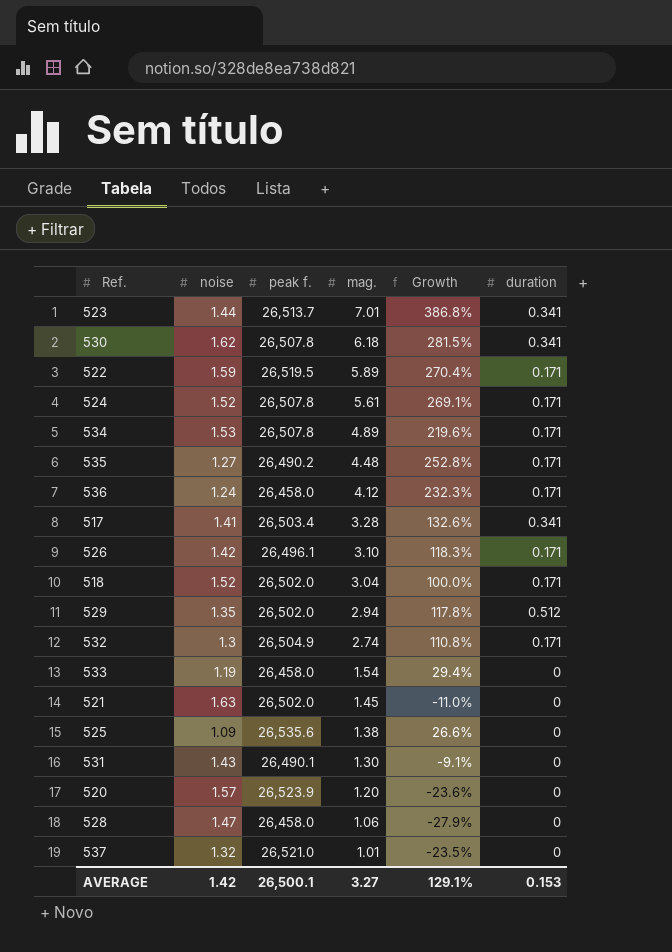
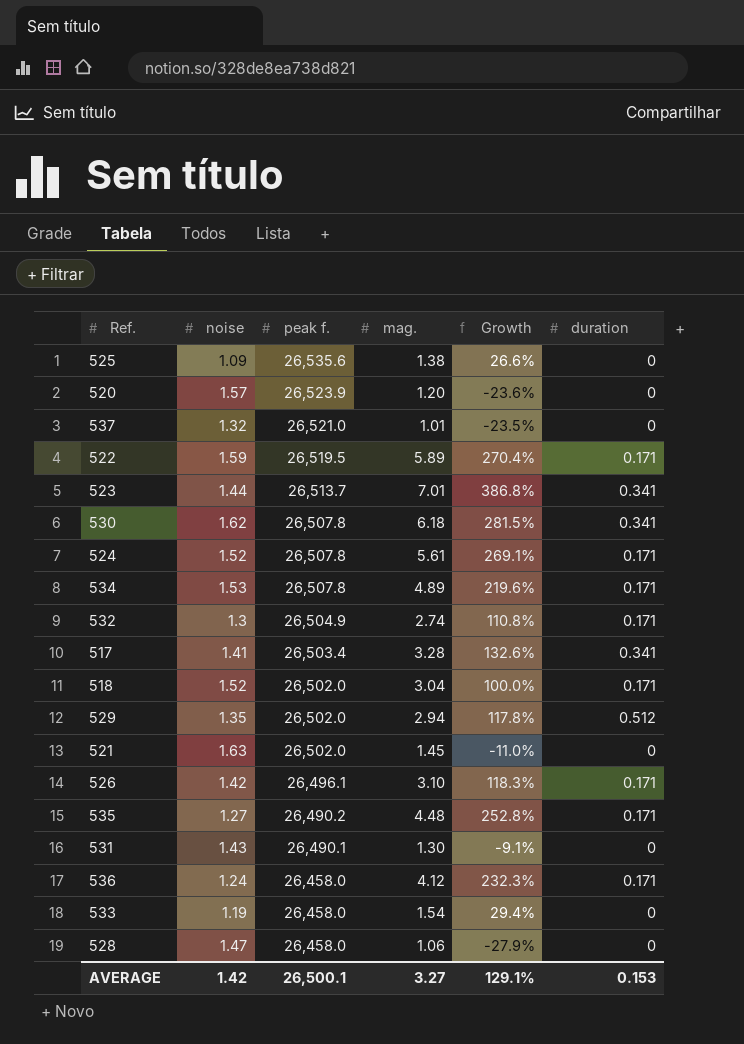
row order: mag. descending -> peak f. descending

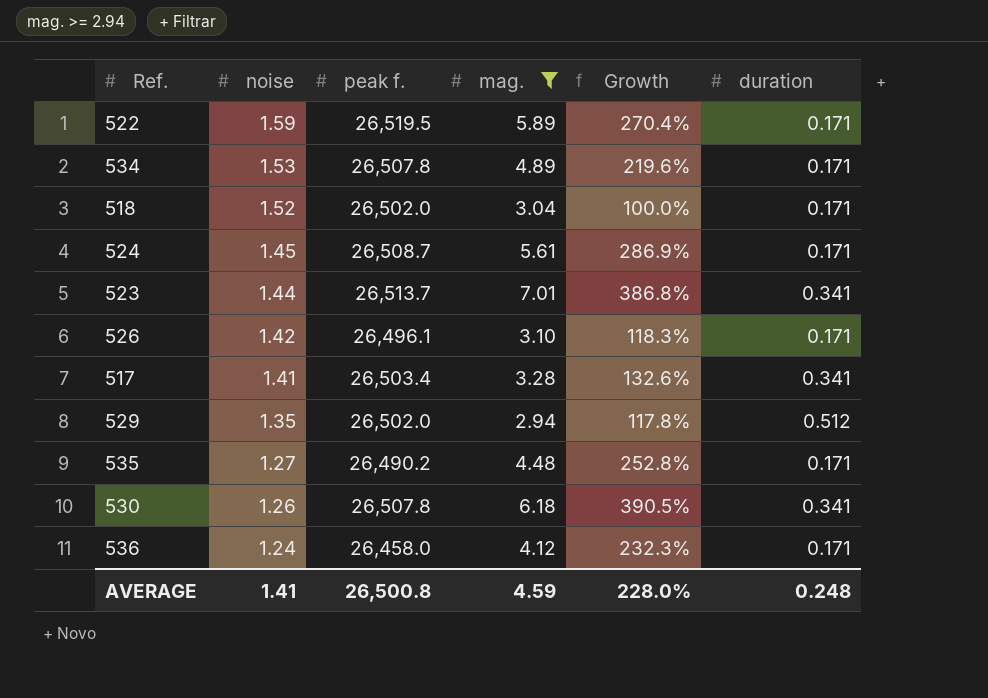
filter: none -> mag. >= 2.94
row order: peak f. descending -> noise descending
524 | noise: 1.52 -> 1.45
524 | peak f.: 26,507.8 -> 26,508.7
524 | Growth: 269.1% -> 286.9%
530 | noise: 1.62 -> 1.26
530 | Growth: 281.5% -> 390.5%
AVERAGE | noise: 1.42 -> 1.41
AVERAGE | peak f.: 26,500.1 -> 26,500.8
AVERAGE | mag.: 3.27 -> 4.59
AVERAGE | Growth: 129.1% -> 228.0%
AVERAGE | duration: 0.153 -> 0.248

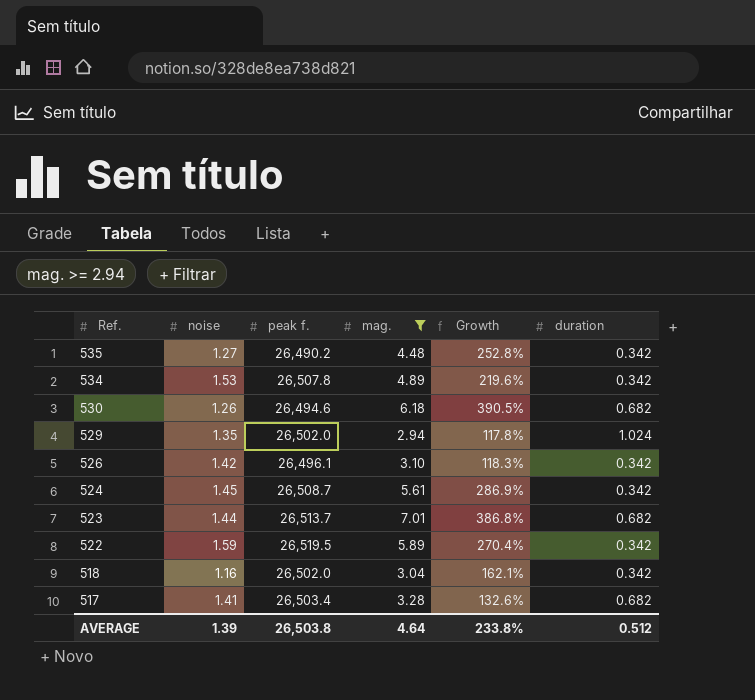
row order: noise descending -> Ref. descending
row 536: 1.24 | 26,458.0 | 4.12 | 232.3% | 0.171 -> none
535 | duration: 0.171 -> 0.342
534 | duration: 0.171 -> 0.342
530 | peak f.: 26,507.8 -> 26,494.6
530 | duration: 0.341 -> 0.682
529 | duration: 0.512 -> 1.024
526 | duration: 0.171 -> 0.342
524 | duration: 0.171 -> 0.342
523 | duration: 0.341 -> 0.682
522 | duration: 0.171 -> 0.342
518 | noise: 1.52 -> 1.16
518 | Growth: 100.0% -> 162.1%
518 | duration: 0.171 -> 0.342
517 | duration: 0.341 -> 0.682
AVERAGE | noise: 1.41 -> 1.39
AVERAGE | peak f.: 26,500.8 -> 26,503.8
AVERAGE | mag.: 4.59 -> 4.64
AVERAGE | Growth: 228.0% -> 233.8%
AVERAGE | duration: 0.248 -> 0.512

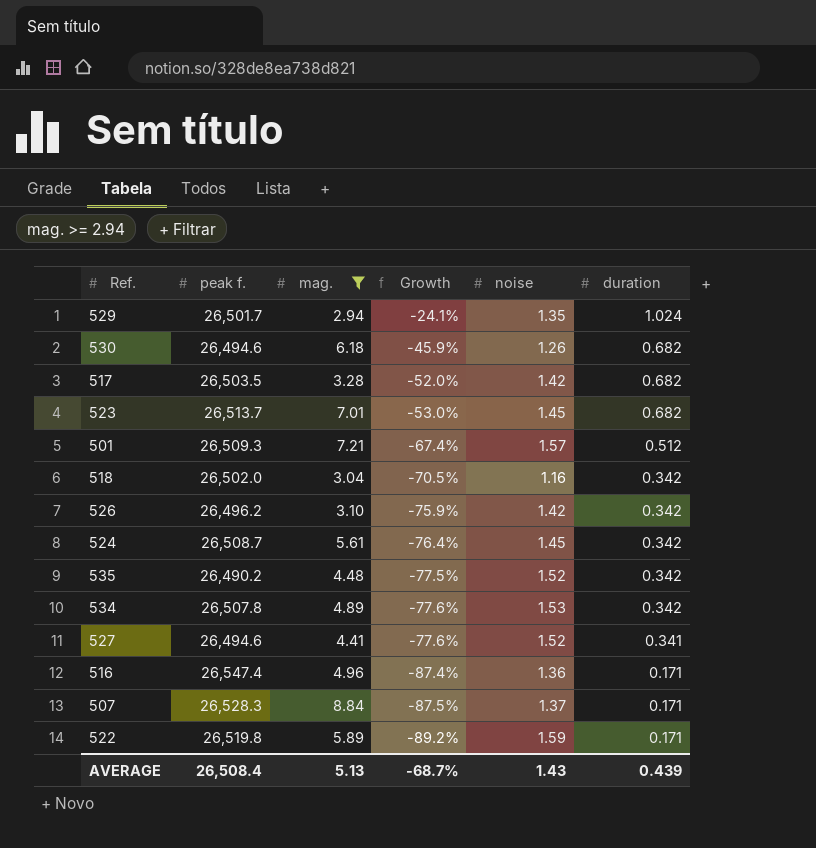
row order: Ref. descending -> Growth descending
column Growth | formula: ([mag.] - [noise]) / [noise] -> ([duration] - [noise]) / [noise]
column noise | position: 2 -> 5
529 | peak f.: 26,502.0 -> 26,501.7
517 | peak f.: 26,503.4 -> 26,503.5
517 | noise: 1.41 -> 1.42
523 | noise: 1.44 -> 1.45
row 501: none -> 26,509.3 | 7.21 | -67.4% | 1.57 | 0.512
526 | peak f.: 26,496.1 -> 26,496.2
535 | noise: 1.27 -> 1.52
row 527: none -> 26,494.6 | 4.41 | -77.6% | 1.52 | 0.341
row 516: none -> 26,547.4 | 4.96 | -87.4% | 1.36 | 0.171
row 507: none -> 26,528.3 | 8.84 | -87.5% | 1.37 | 0.171
522 | peak f.: 26,519.5 -> 26,519.8
522 | duration: 0.342 -> 0.171
AVERAGE | peak f.: 26,503.8 -> 26,508.4
AVERAGE | mag.: 4.64 -> 5.13
AVERAGE | Growth: 233.8% -> -68.7%
AVERAGE | noise: 1.39 -> 1.43
AVERAGE | duration: 0.512 -> 0.439

